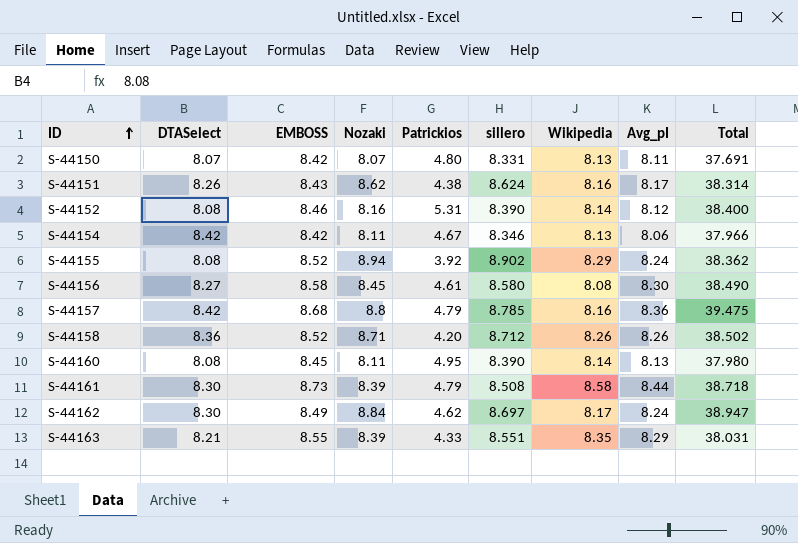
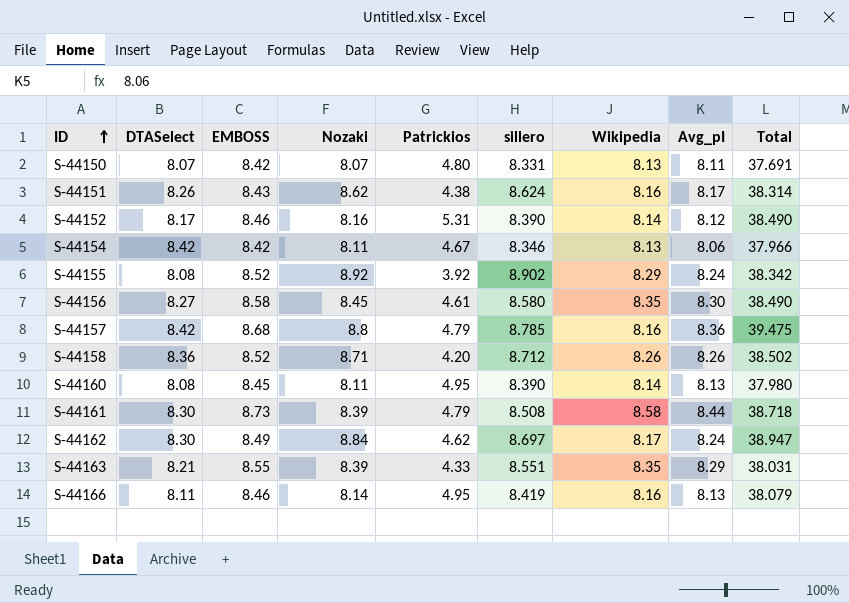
S-44152 | DTASelect: 8.08 -> 8.17
S-44152 | Total: 38.400 -> 38.490
S-44155 | Nozaki: 8.94 -> 8.92
S-44155 | Total: 38.362 -> 38.342
S-44156 | Wikipedia: 8.08 -> 8.35
row S-44166: none -> 8.11 | 8.46 | 8.14 | 4.95 | 8.419 | 8.16 | 8.13 | 38.079

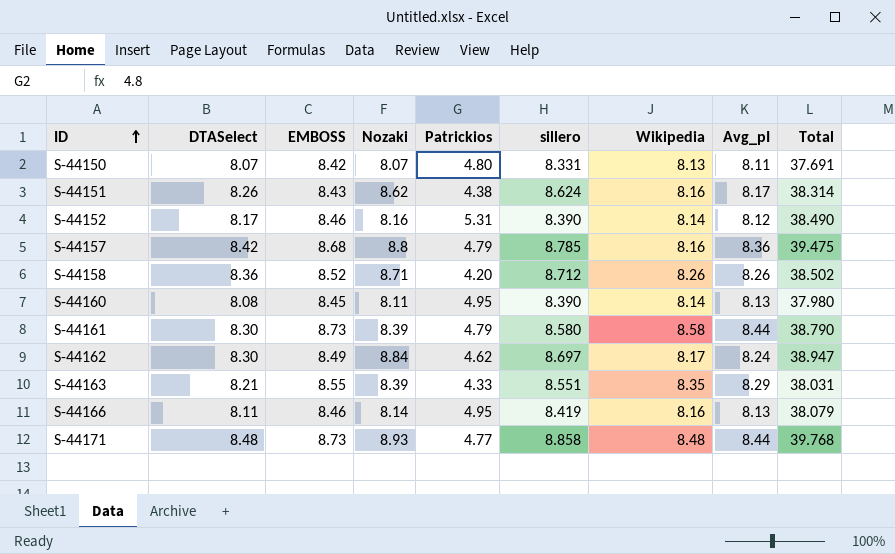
row S-44154: 8.42 | 8.42 | 8.11 | 4.67 | 8.346 | 8.13 | 8.06 | 37.966 -> none
row S-44155: 8.08 | 8.52 | 8.92 | 3.92 | 8.902 | 8.29 | 8.24 | 38.342 -> none
row S-44156: 8.27 | 8.58 | 8.45 | 4.61 | 8.580 | 8.35 | 8.30 | 38.490 -> none
S-44161 | sillero: 8.508 -> 8.580
S-44161 | Total: 38.718 -> 38.790
row S-44171: none -> 8.48 | 8.73 | 8.93 | 4.77 | 8.858 | 8.48 | 8.44 | 39.768

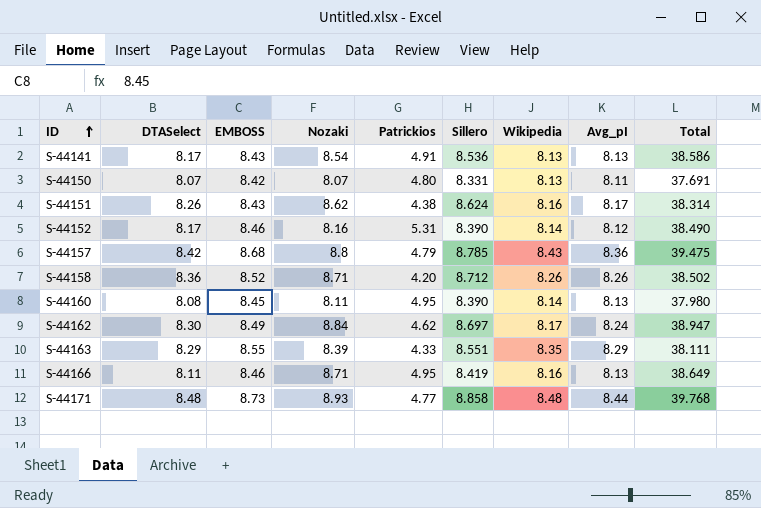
column name: sillero -> Sillero
row S-44161: 8.30 | 8.73 | 8.39 | 4.79 | 8.580 | 8.58 | 8.44 | 38.790 -> none
row S-44141: none -> 8.17 | 8.43 | 8.54 | 4.91 | 8.536 | 8.13 | 8.13 | 38.586
S-44157 | Wikipedia: 8.16 -> 8.43
S-44163 | DTASelect: 8.21 -> 8.29
S-44163 | Total: 38.031 -> 38.111
S-44166 | Nozaki: 8.14 -> 8.71
S-44166 | Total: 38.079 -> 38.649

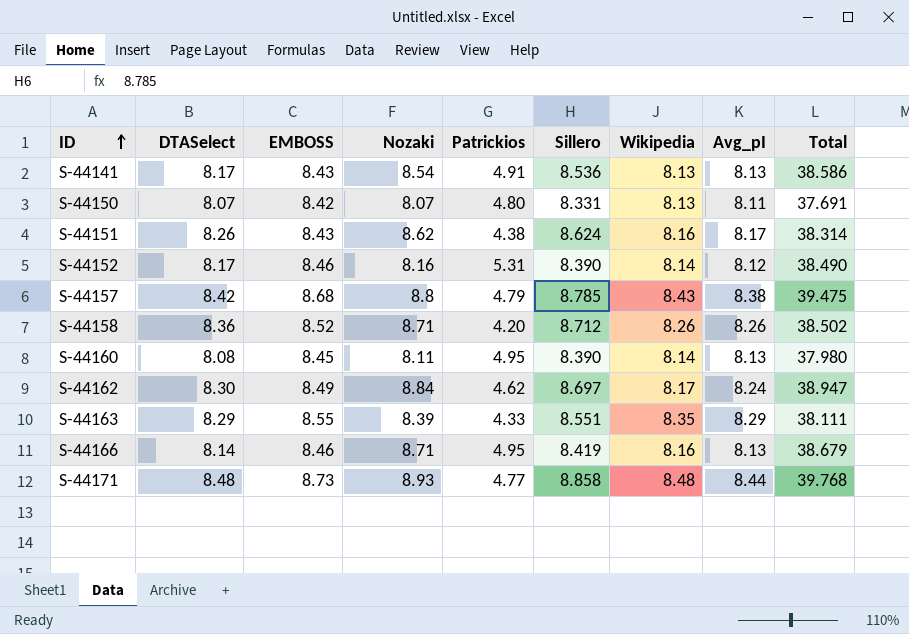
S-44157 | Avg_pI: 8.36 -> 8.38
S-44166 | DTASelect: 8.11 -> 8.14
S-44166 | Total: 38.649 -> 38.679

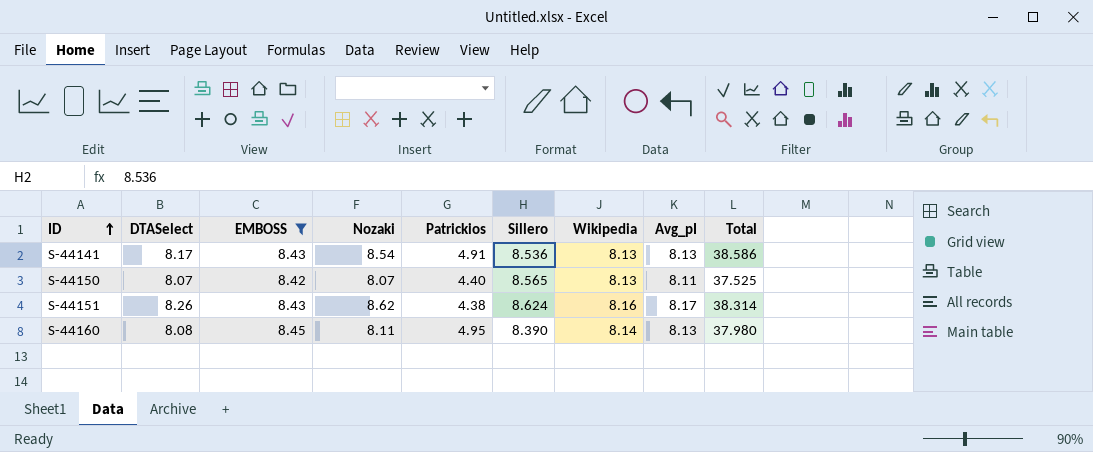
filter: none -> EMBOSS <= 8.45
S-44150 | Patrickios: 4.80 -> 4.40
S-44150 | Sillero: 8.331 -> 8.565
S-44150 | Total: 37.691 -> 37.525

